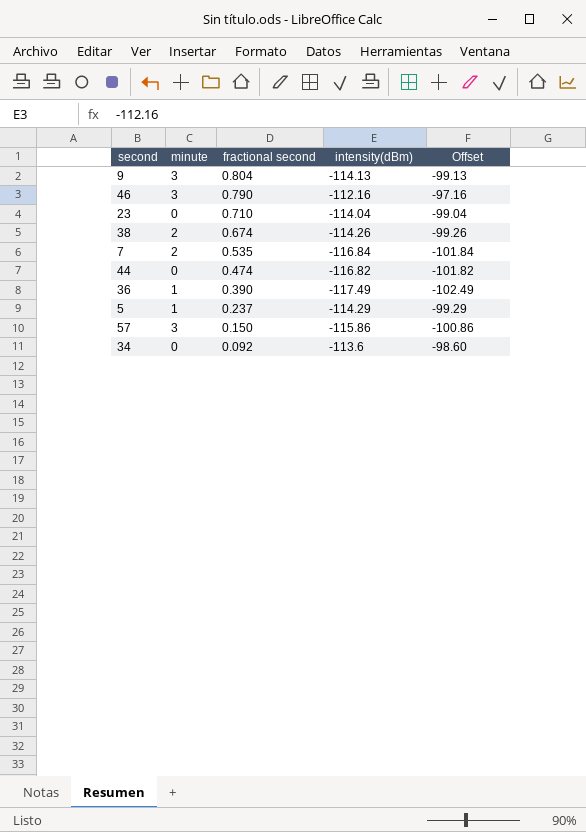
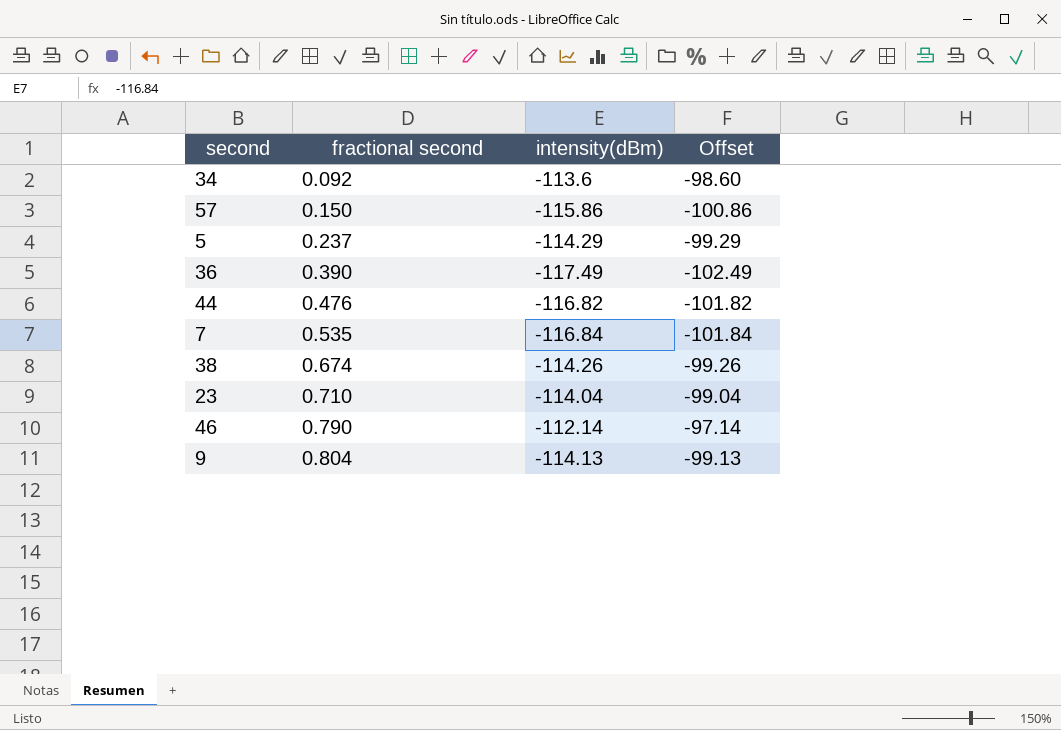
row order: fractional second descending -> fractional second ascending
column minute | position: 2 -> none
44 | fractional second: 0.474 -> 0.476
46 | intensity(dBm): -112.16 -> -112.14
46 | Offset: -97.16 -> -97.14

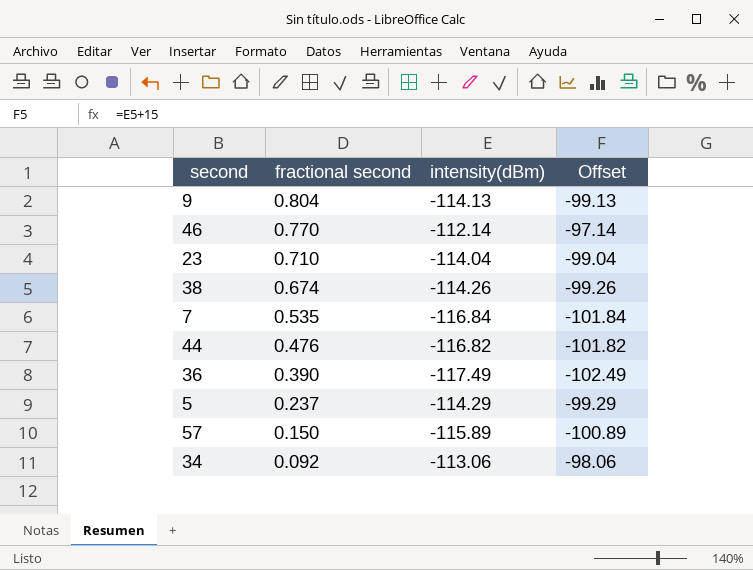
row order: fractional second ascending -> fractional second descending
46 | fractional second: 0.790 -> 0.770
57 | intensity(dBm): -115.86 -> -115.89
57 | Offset: -100.86 -> -100.89
34 | intensity(dBm): -113.6 -> -113.06
34 | Offset: -98.60 -> -98.06

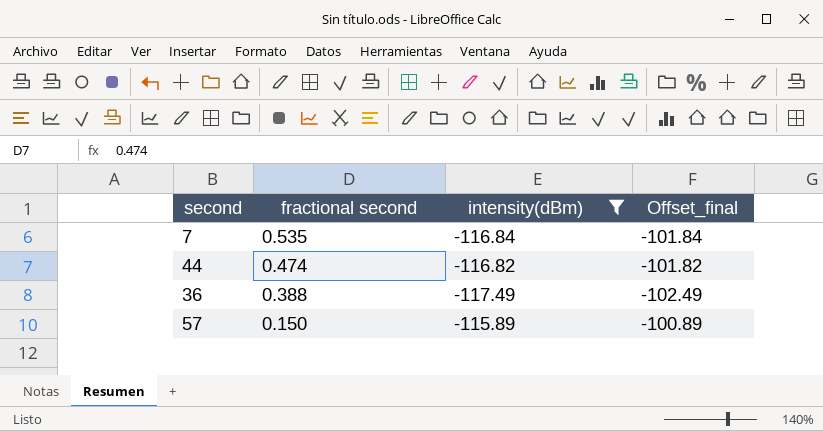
filter: none -> intensity(dBm) <= -115.89
column name: Offset -> Offset_final
44 | fractional second: 0.476 -> 0.474
36 | fractional second: 0.390 -> 0.388

